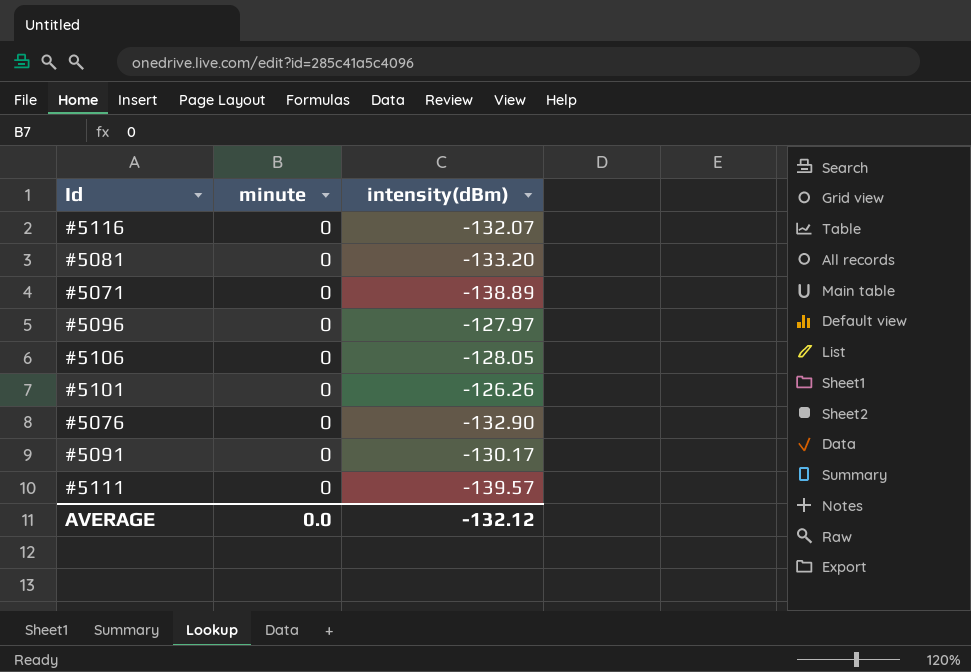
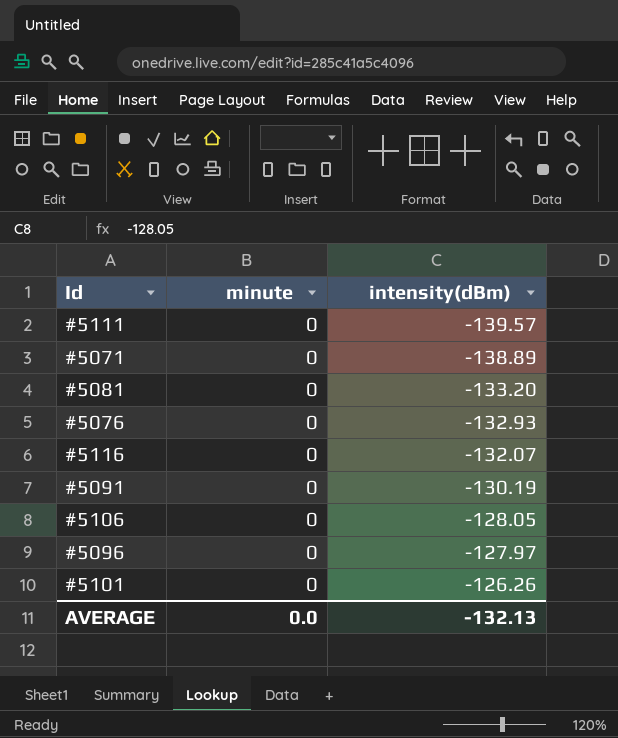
row order: none -> intensity(dBm) ascending
#5076 | intensity(dBm): -132.90 -> -132.93
#5091 | intensity(dBm): -130.17 -> -130.19
AVERAGE | intensity(dBm): -132.12 -> -132.13

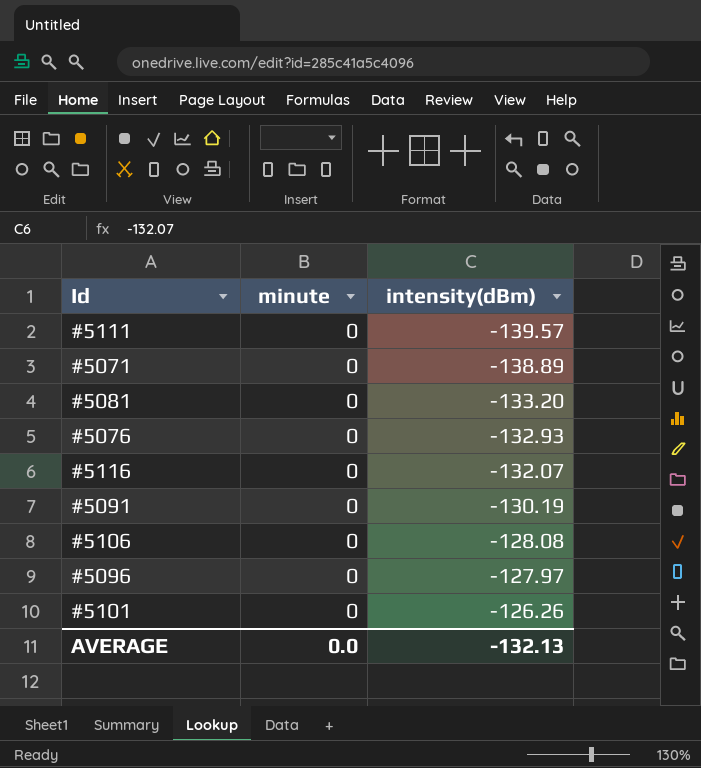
#5106 | intensity(dBm): -128.05 -> -128.08

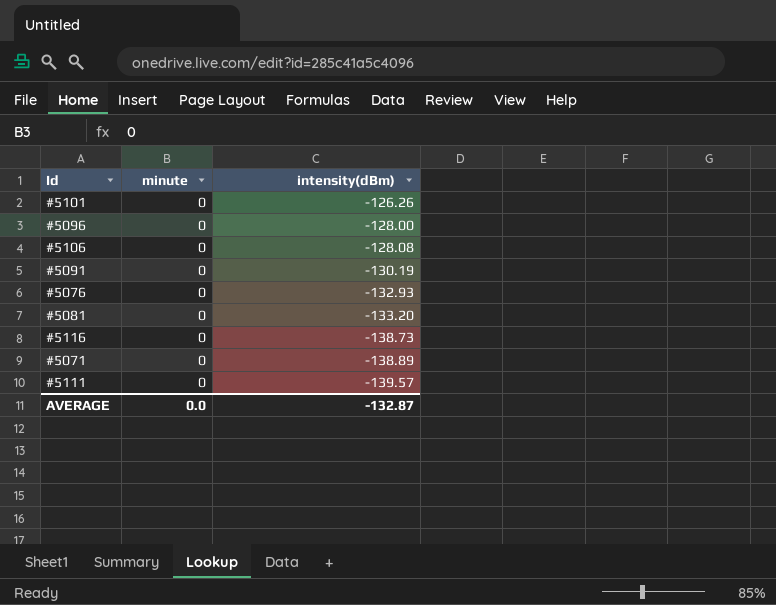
row order: intensity(dBm) ascending -> intensity(dBm) descending
#5096 | intensity(dBm): -127.97 -> -128.00
#5116 | intensity(dBm): -132.07 -> -138.73
AVERAGE | intensity(dBm): -132.13 -> -132.87

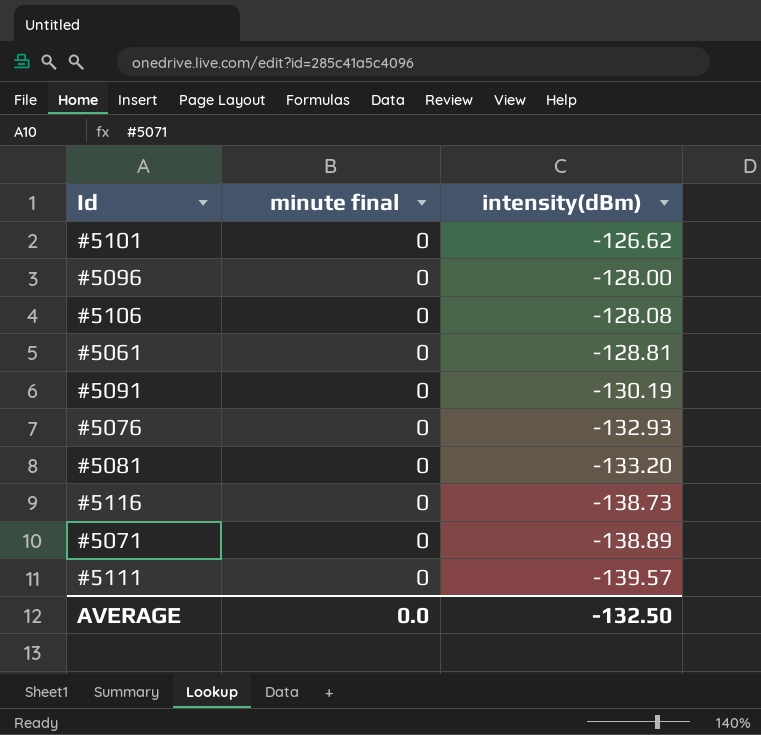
column name: minute -> minute final
#5101 | intensity(dBm): -126.26 -> -126.62
row #5061: none -> 0 | -128.81
AVERAGE | intensity(dBm): -132.87 -> -132.50

